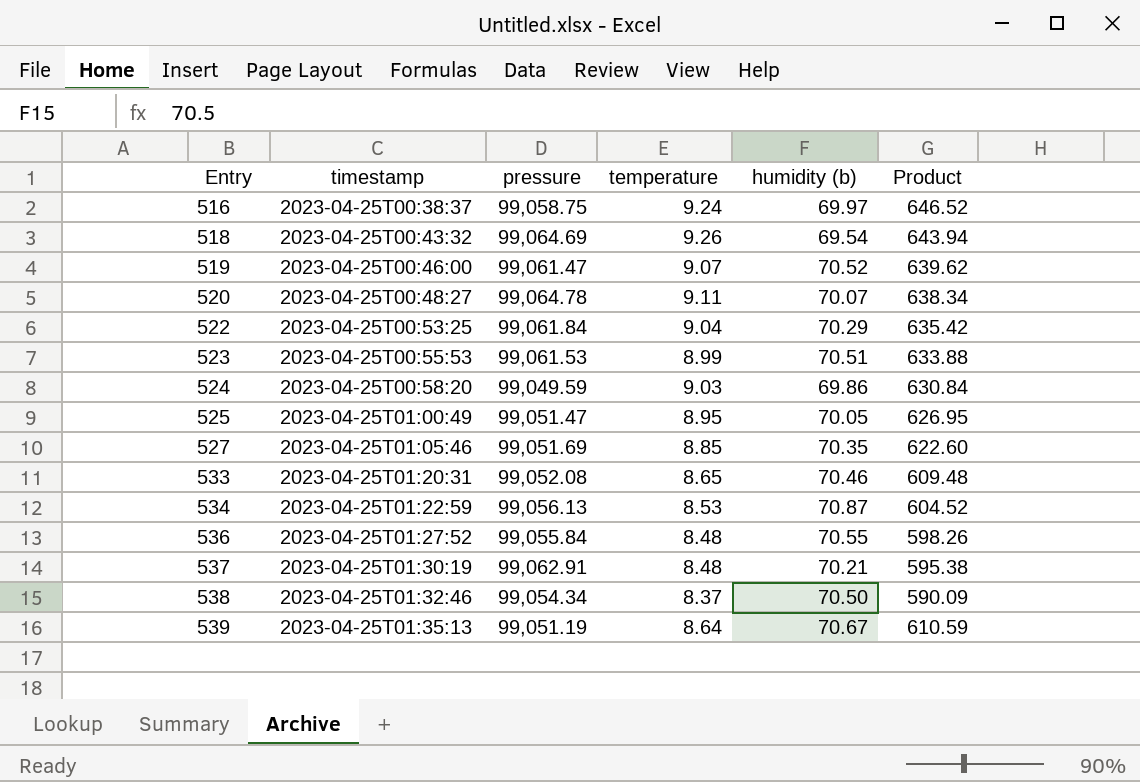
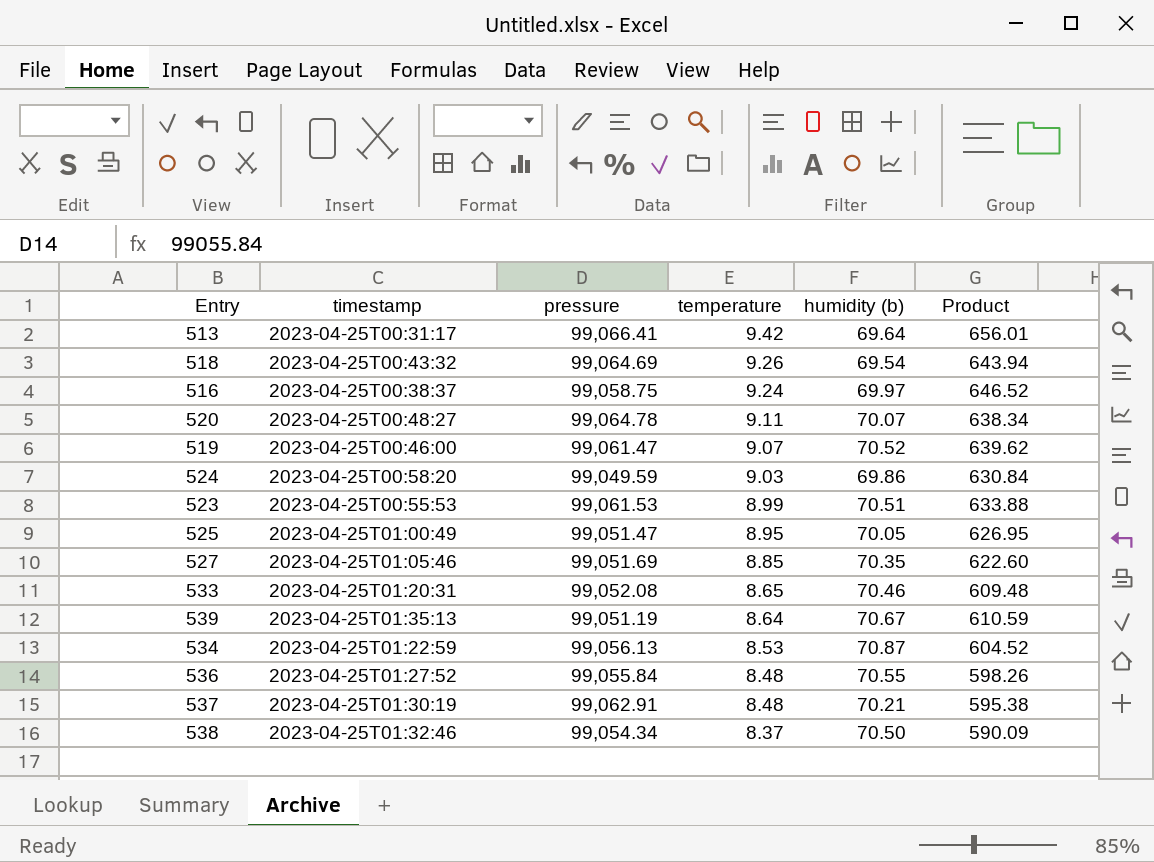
row order: Entry ascending -> temperature descending
row 522: 2023-04-25T00:53:25 | 99,061.84 | 9.04 | 70.29 | 635.42 -> none
row 513: none -> 2023-04-25T00:31:17 | 99,066.41 | 9.42 | 69.64 | 656.01

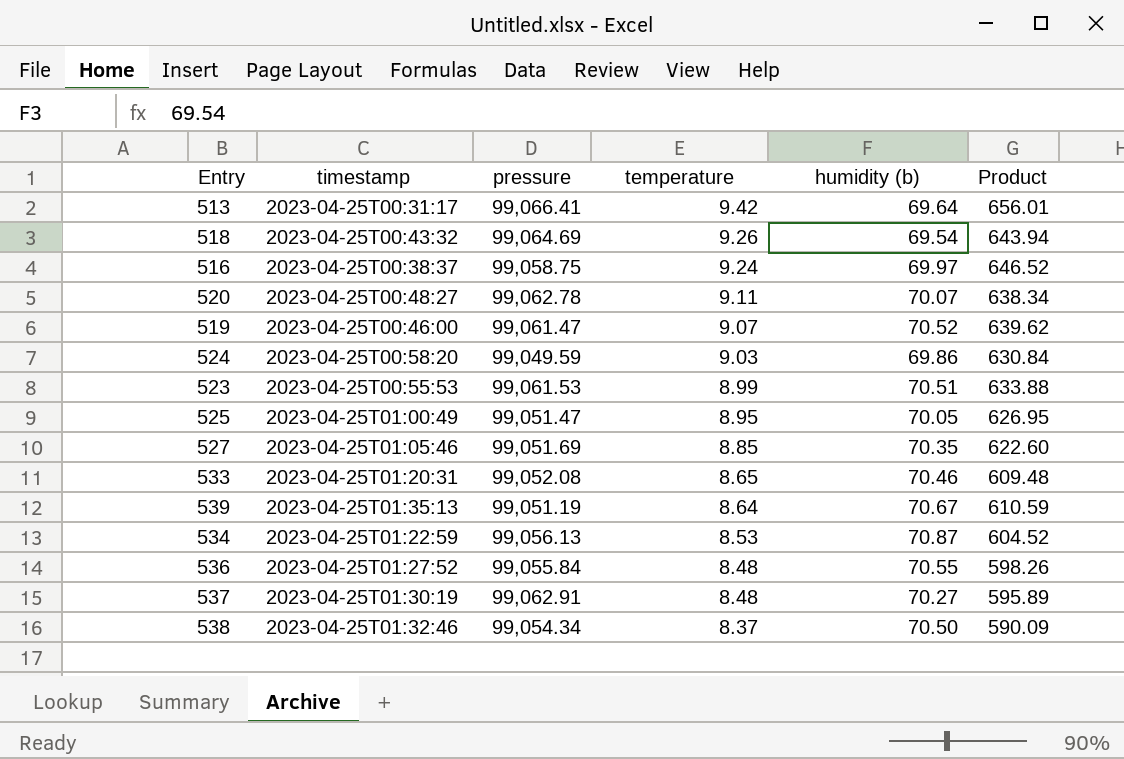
520 | pressure: 99,064.78 -> 99,062.78
537 | humidity (b): 70.21 -> 70.27
537 | Product: 595.38 -> 595.89

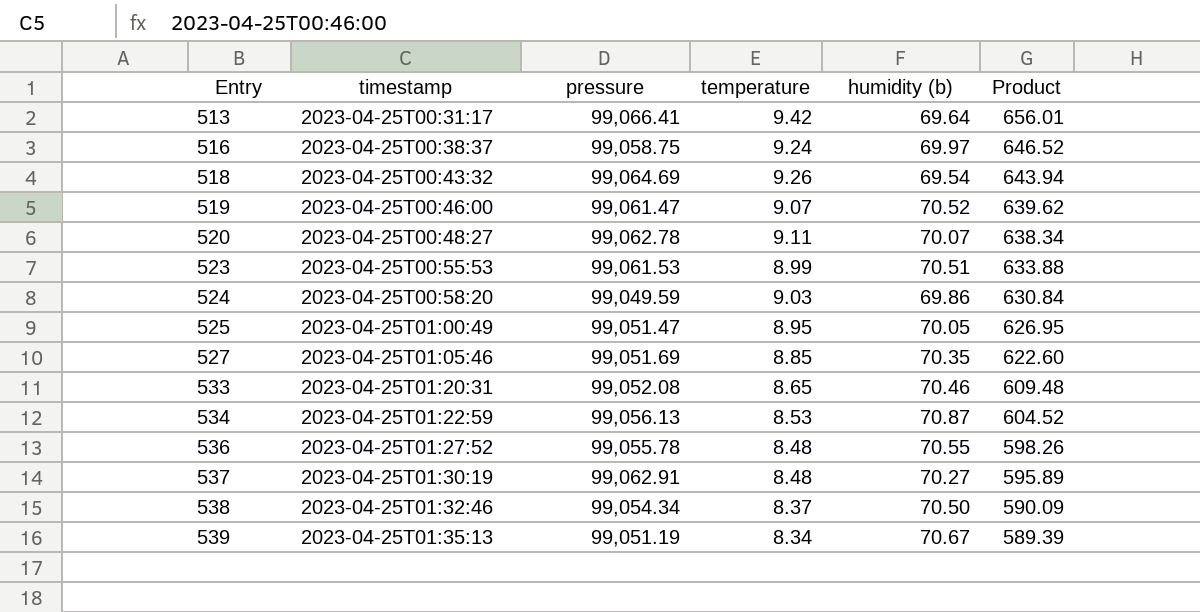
row order: temperature descending -> Entry ascending
536 | pressure: 99,055.84 -> 99,055.78
539 | temperature: 8.64 -> 8.34
539 | Product: 610.59 -> 589.39

